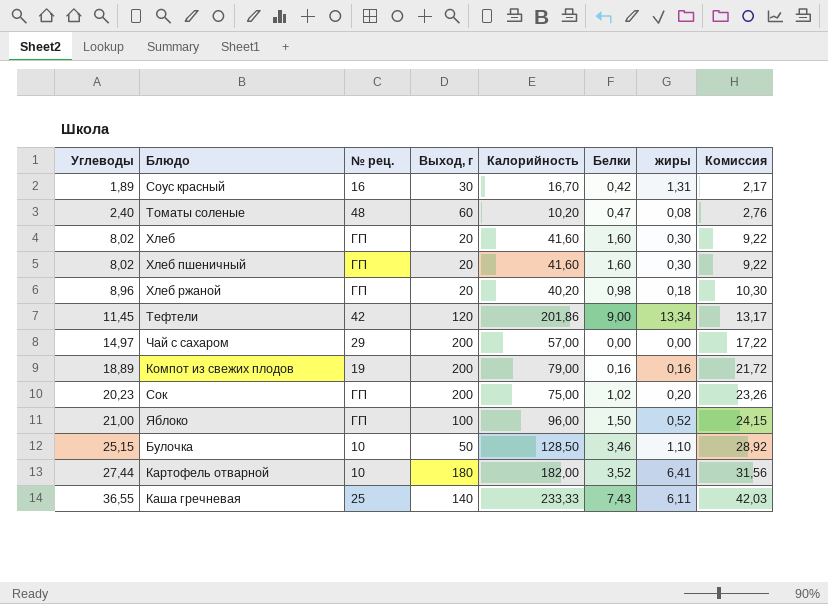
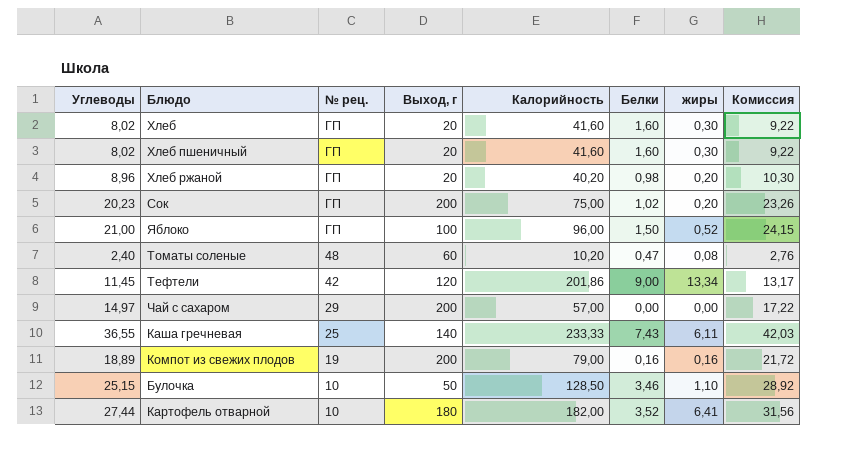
row order: Углеводы ascending -> № рец. descending
row Соус красный: 1,89 | 16 | 30 | 16,70 | 0,42 | 1,31 | 2,17 -> none
Хлеб ржаной | жиры: 0,18 -> 0,20

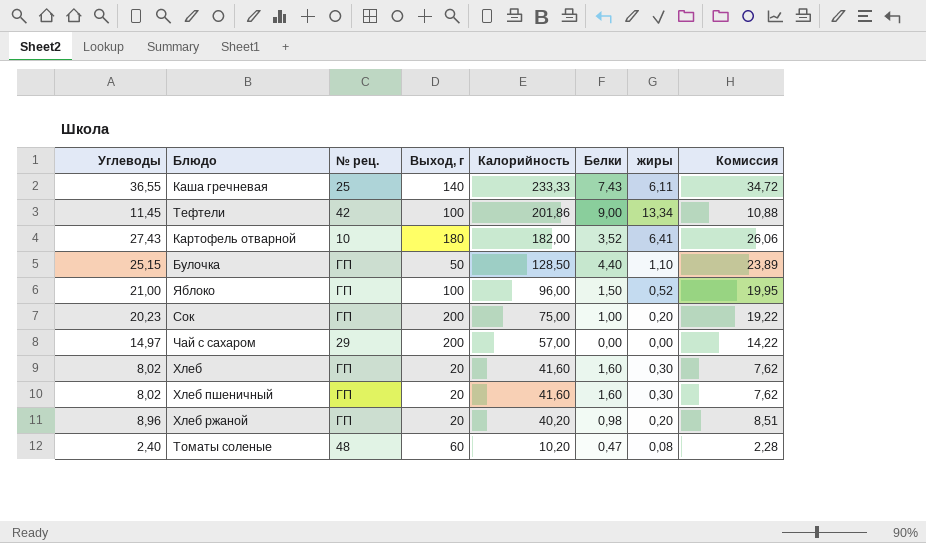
row order: № рец. descending -> Калорийность descending
column Комиссия | formula: [Углеводы] * 1,15 -> [Углеводы] * 0,95
row Компот из свежих плодов: 18,89 | 19 | 200 | 79,00 | 0,16 | 0,16 | 21,72 -> none
Тефтели | Выход, г: 120 -> 100
Картофель отварной | Углеводы: 27,44 -> 27,43
Булочка | № рец.: 10 -> ГП
Булочка | Белки: 3,46 -> 4,40
Сок | Белки: 1,02 -> 1,00

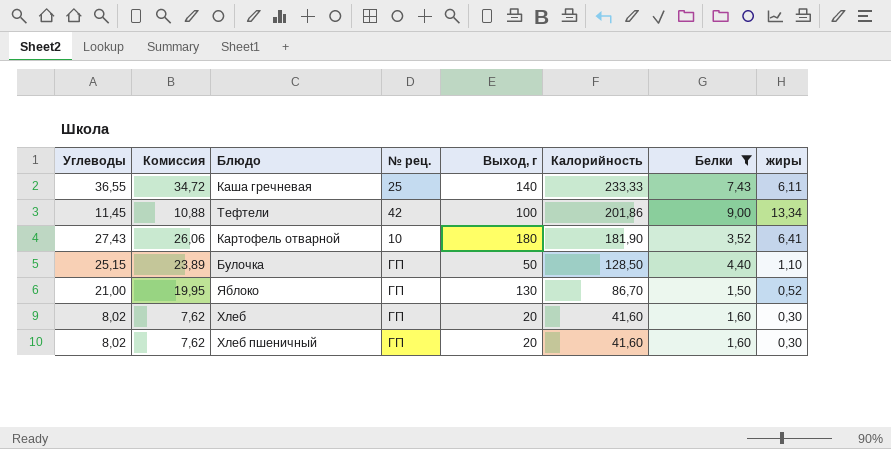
filter: none -> Белки >= 1,50
column Комиссия | position: 8 -> 2
Картофель отварной | Калорийность: 182,00 -> 181,90
Яблоко | Выход, г: 100 -> 130
Яблоко | Калорийность: 96,00 -> 86,70

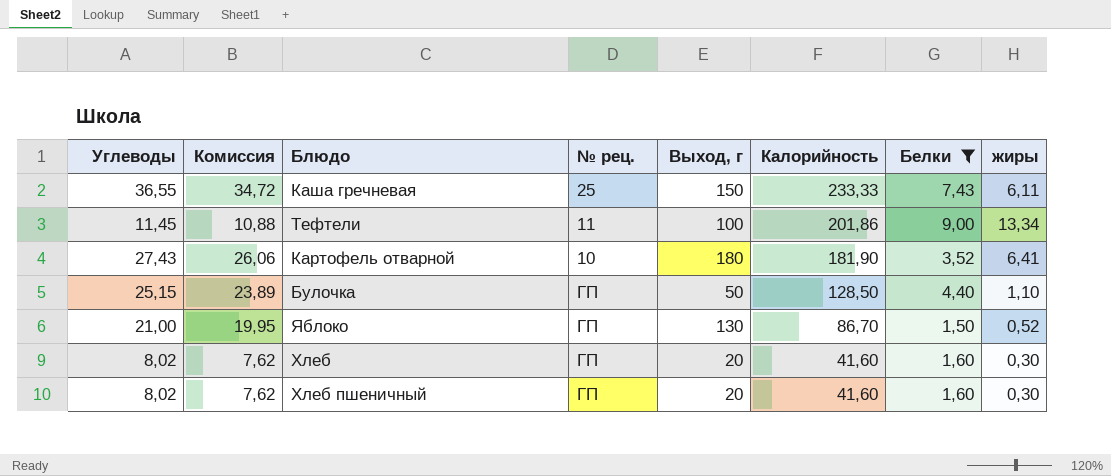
Каша гречневая | Выход, г: 140 -> 150
Тефтели | № рец.: 42 -> 11

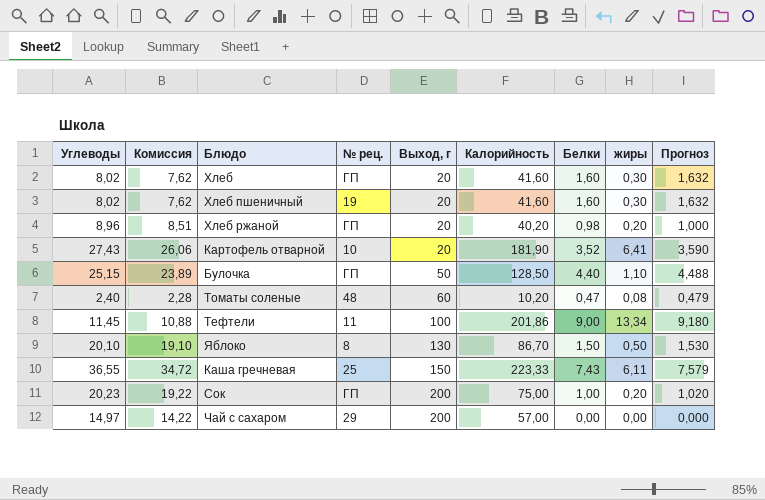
filter: Белки >= 1,50 -> none
row order: Калорийность descending -> Выход, г ascending
column Прогноз | formula: none -> [Белки] * 1,02
Хлеб пшеничный | № рец.: ГП -> 19
Картофель отварной | Выход, г: 180 -> 20
Яблоко | Углеводы: 21,00 -> 20,10
Яблоко | Комиссия: 19,95 -> 19,10
Яблоко | № рец.: ГП -> 8
Яблоко | жиры: 0,52 -> 0,50
Каша гречневая | Калорийность: 233,33 -> 223,33

